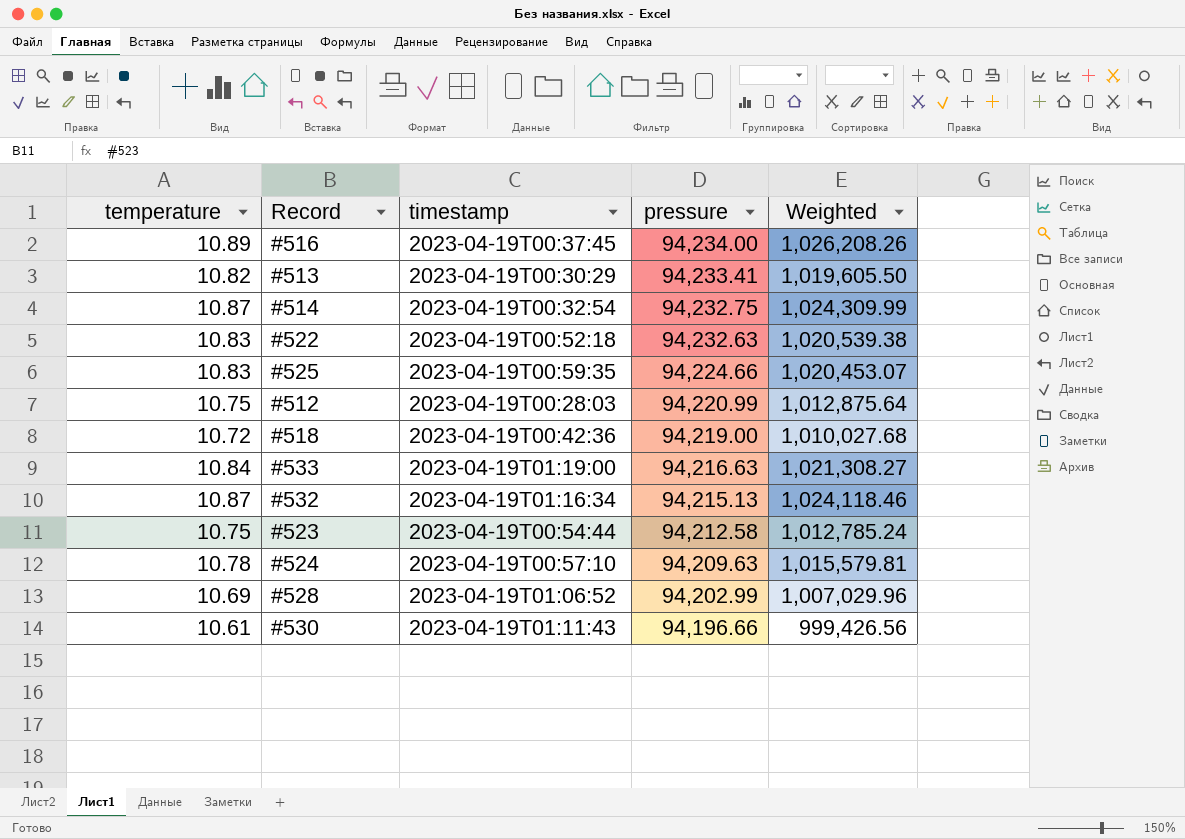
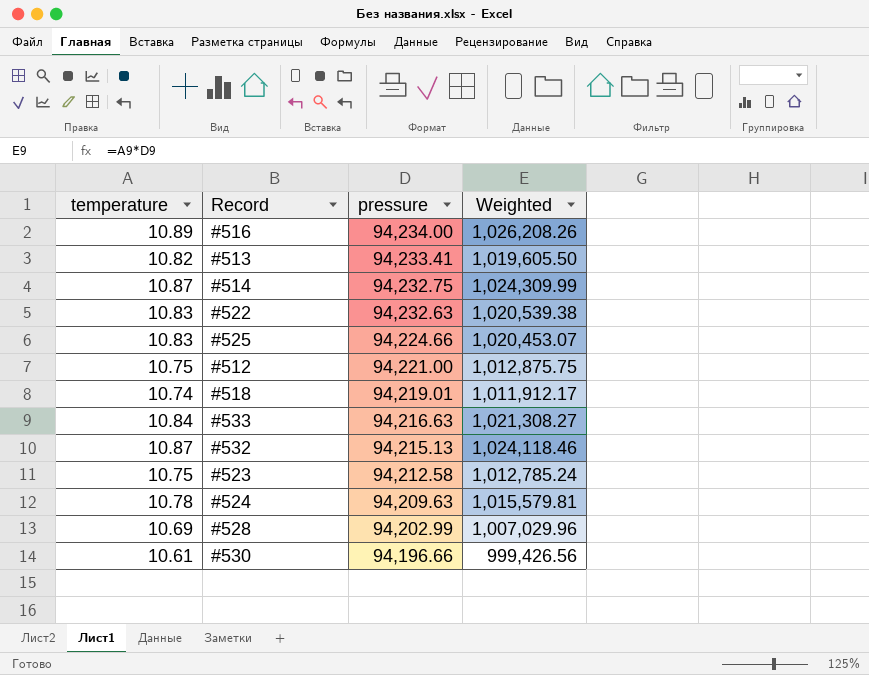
column timestamp | position: 3 -> none
#512 | pressure: 94,220.99 -> 94,221.00
#512 | Weighted: 1,012,875.64 -> 1,012,875.75
#518 | temperature: 10.72 -> 10.74
#518 | pressure: 94,219.00 -> 94,219.01
#518 | Weighted: 1,010,027.68 -> 1,011,912.17

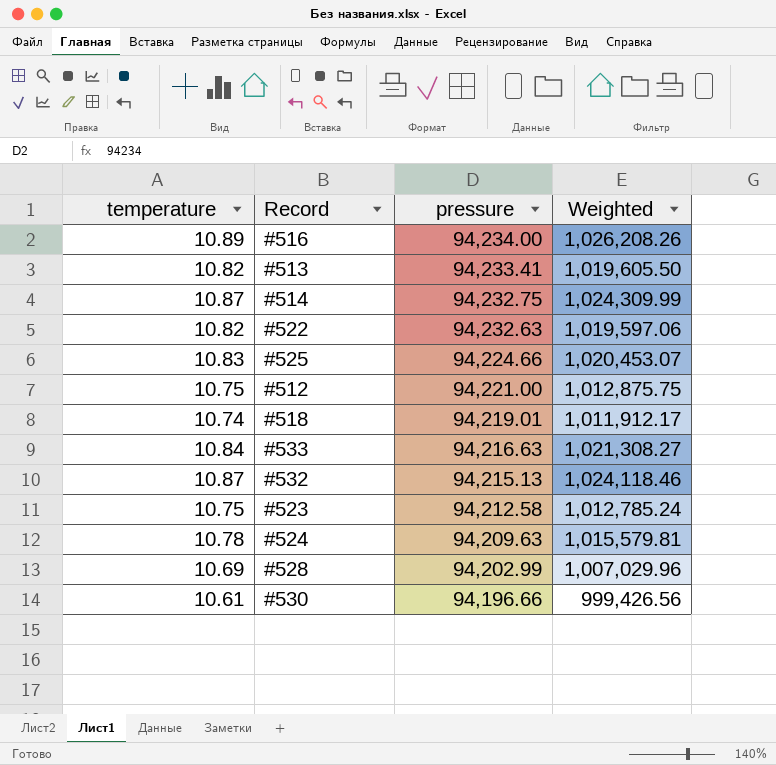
#522 | temperature: 10.83 -> 10.82
#522 | Weighted: 1,020,539.38 -> 1,019,597.06

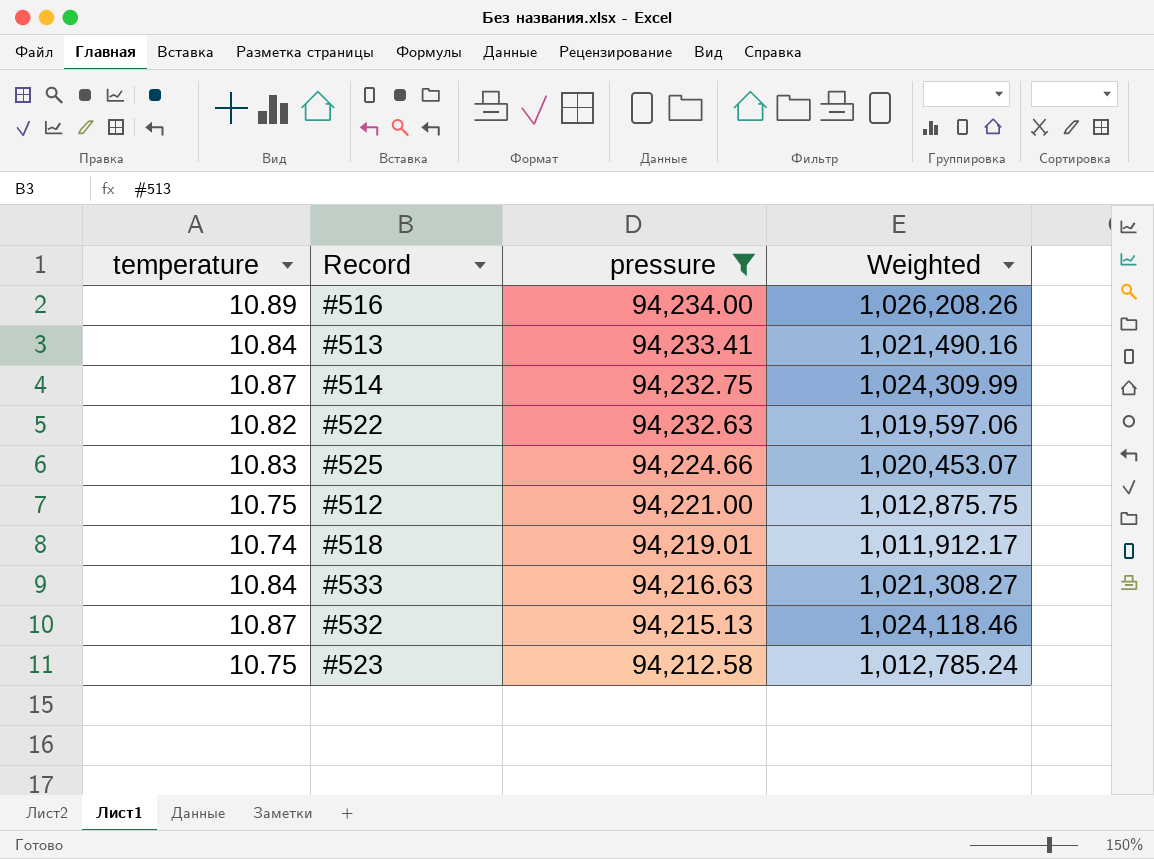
filter: none -> pressure >= 94,212.58
#513 | temperature: 10.82 -> 10.84
#513 | Weighted: 1,019,605.50 -> 1,021,490.16

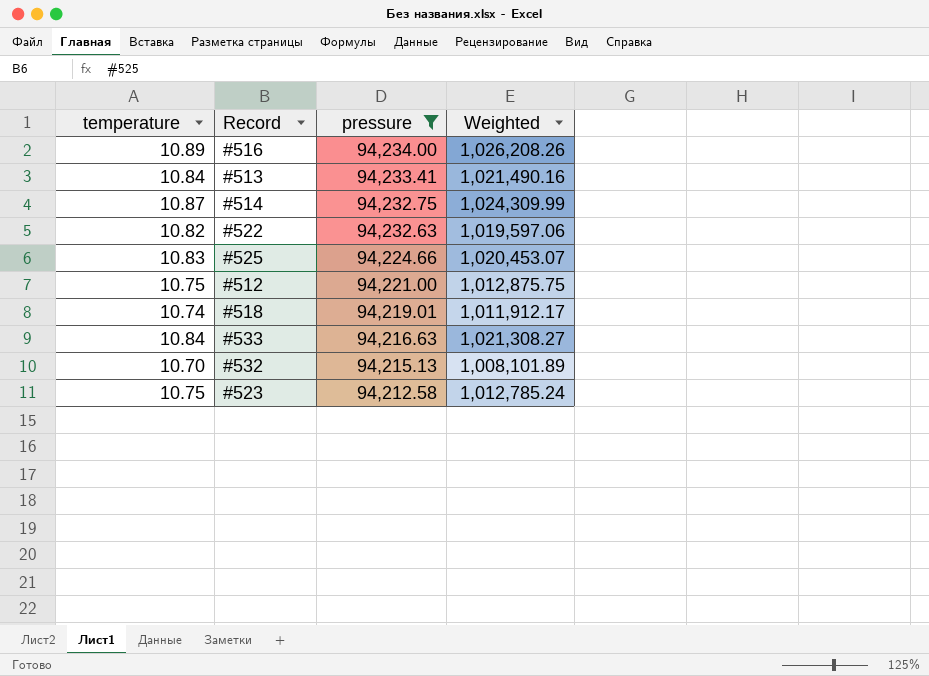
#532 | temperature: 10.87 -> 10.70
#532 | Weighted: 1,024,118.46 -> 1,008,101.89

